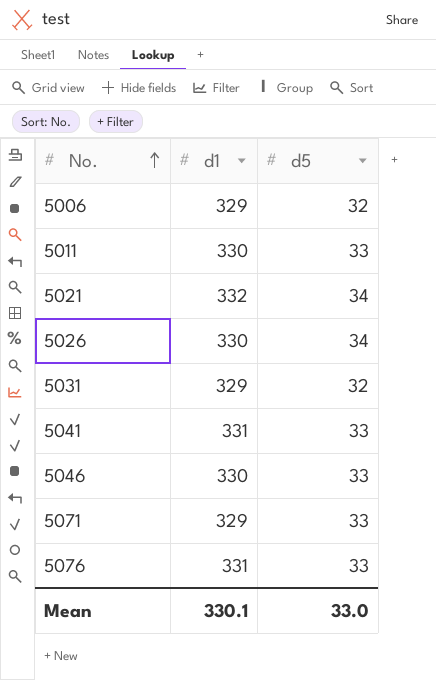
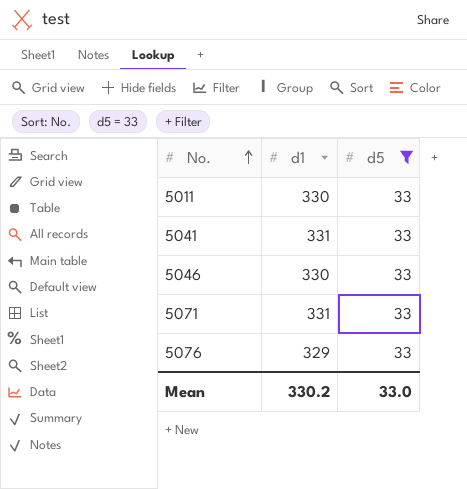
filter: none -> d5 = 33
5071 | d1: 329 -> 331
5076 | d1: 331 -> 329
Mean | d1: 330.1 -> 330.2

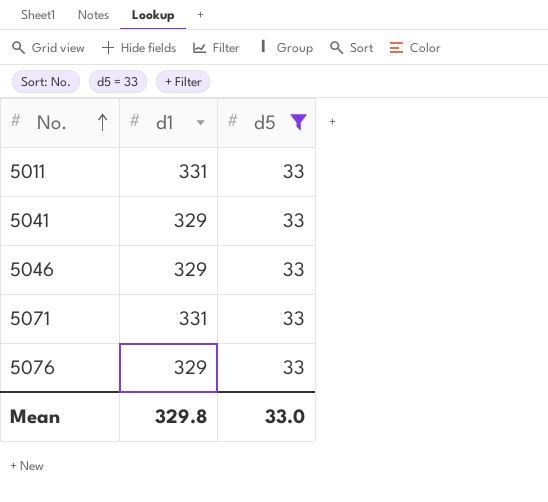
5011 | d1: 330 -> 331
5041 | d1: 331 -> 329
5046 | d1: 330 -> 329
Mean | d1: 330.2 -> 329.8

